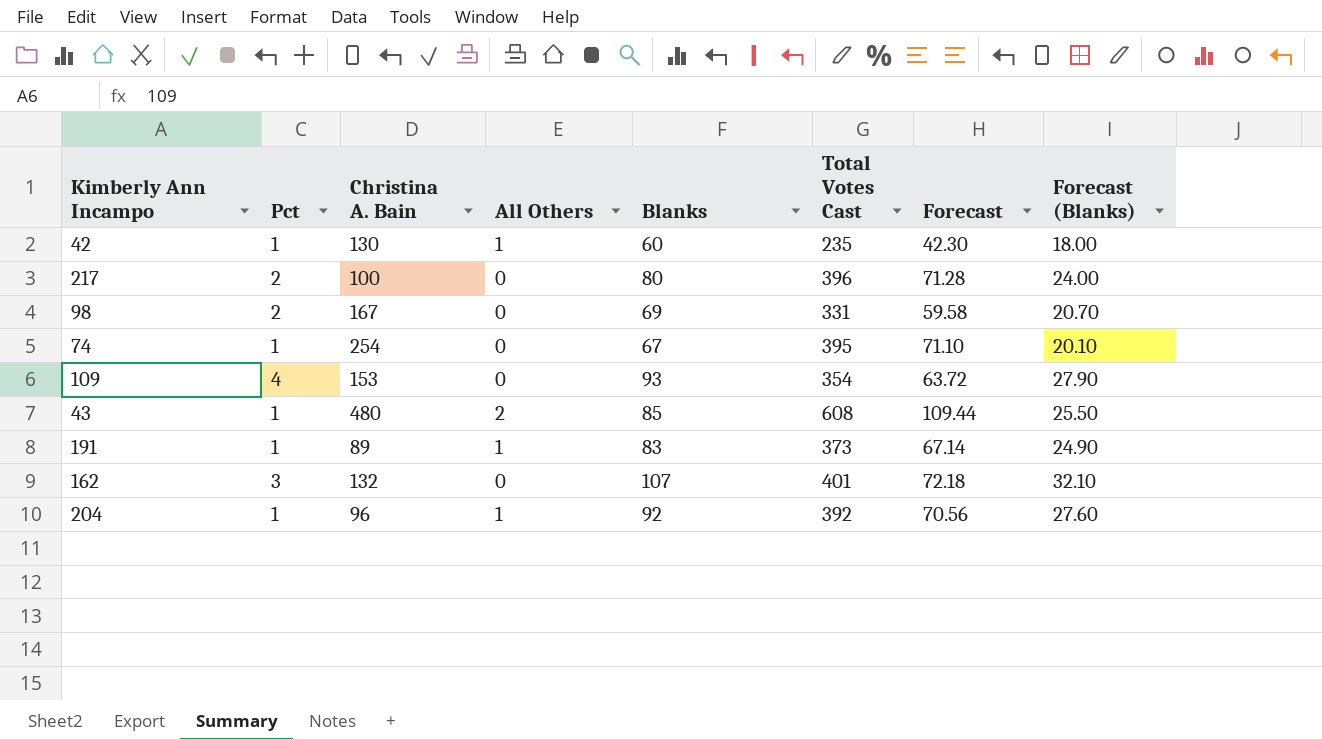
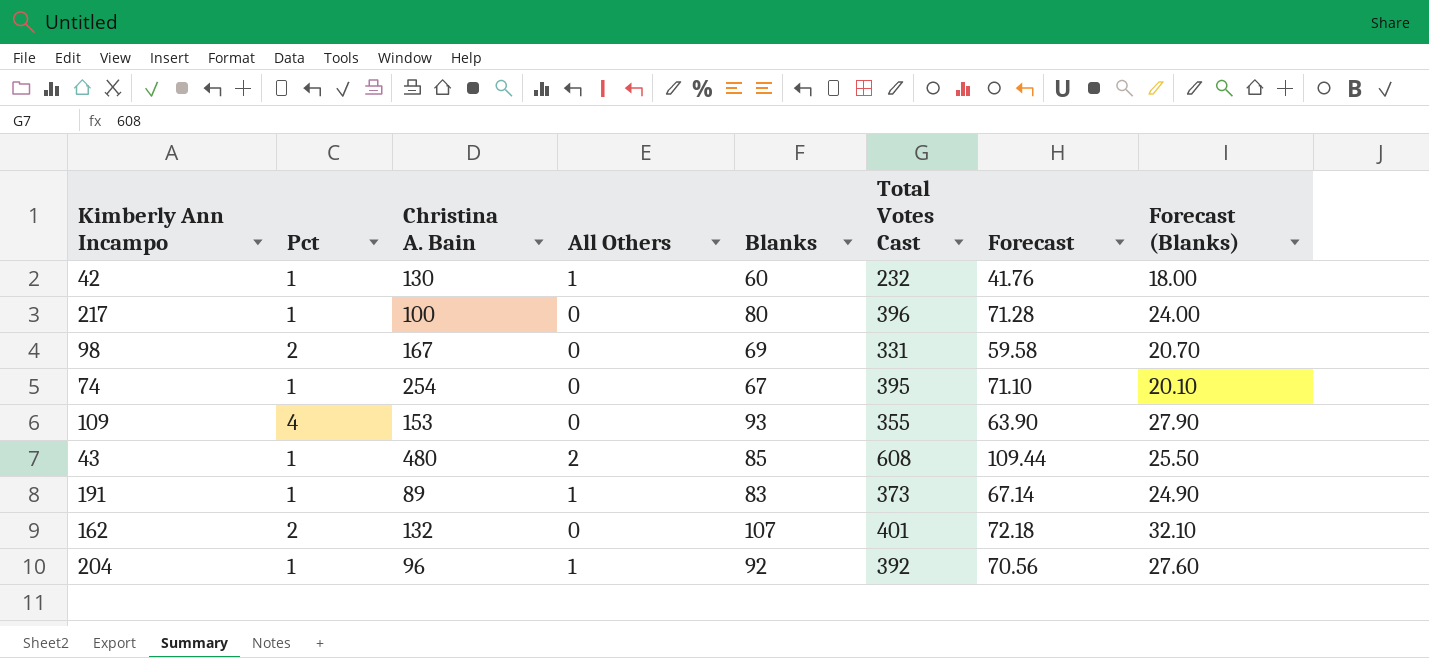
42 | Total Votes Cast: 235 -> 232
42 | Forecast: 42.30 -> 41.76
217 | Pct: 2 -> 1
109 | Total Votes Cast: 354 -> 355
109 | Forecast: 63.72 -> 63.90
162 | Pct: 3 -> 2

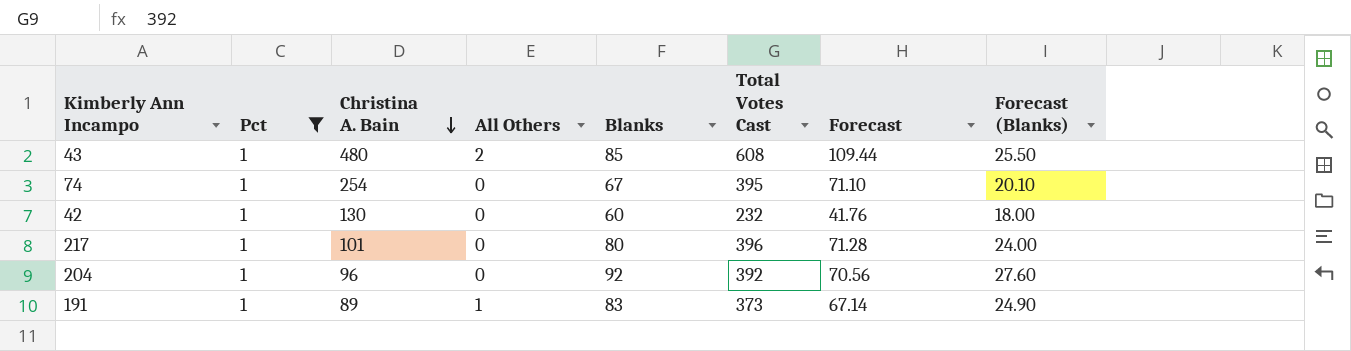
filter: none -> Pct = 1
row order: none -> Christina A. Bain descending
42 | All Others: 1 -> 0
217 | Christina A. Bain: 100 -> 101
204 | All Others: 1 -> 0

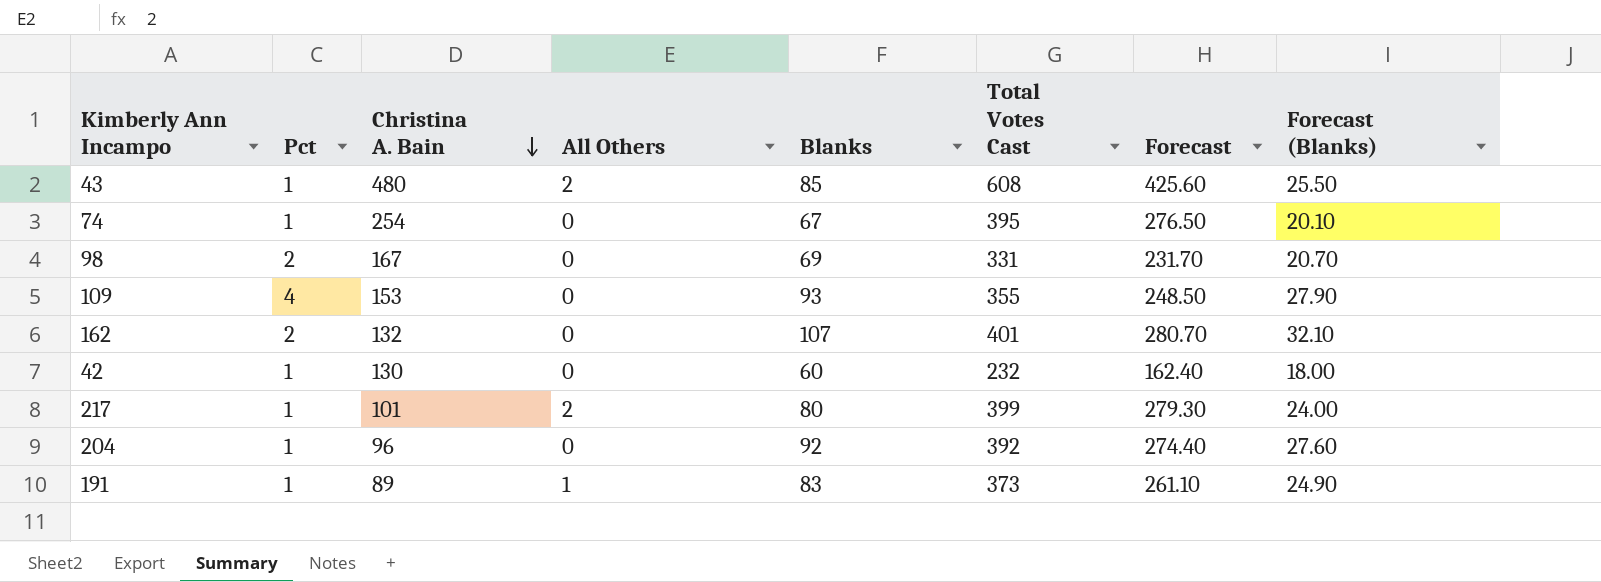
filter: Pct = 1 -> none
column Forecast | formula: [Total Votes Cast] * 0.18 -> [Total Votes Cast] * 0.7
217 | All Others: 0 -> 2
217 | Total Votes Cast: 396 -> 399

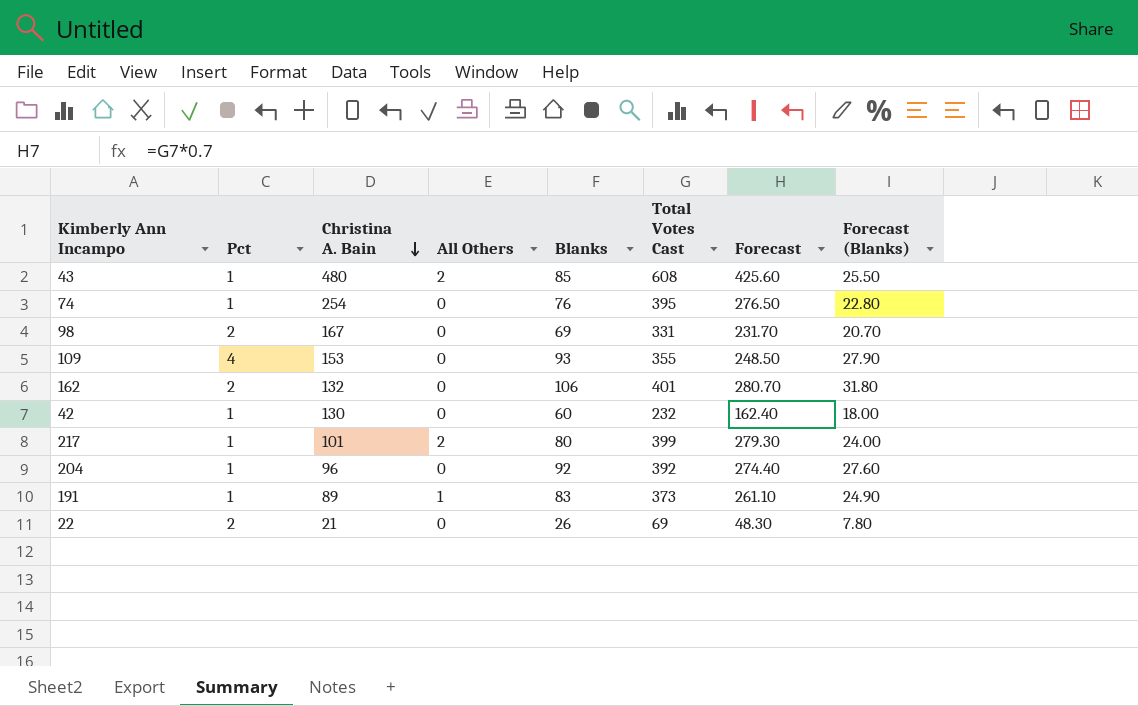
74 | Blanks: 67 -> 76
74 | Forecast (Blanks): 20.10 -> 22.80
162 | Blanks: 107 -> 106
162 | Forecast (Blanks): 32.10 -> 31.80
row 22: none -> 2 | 21 | 0 | 26 | 69 | 48.30 | 7.80

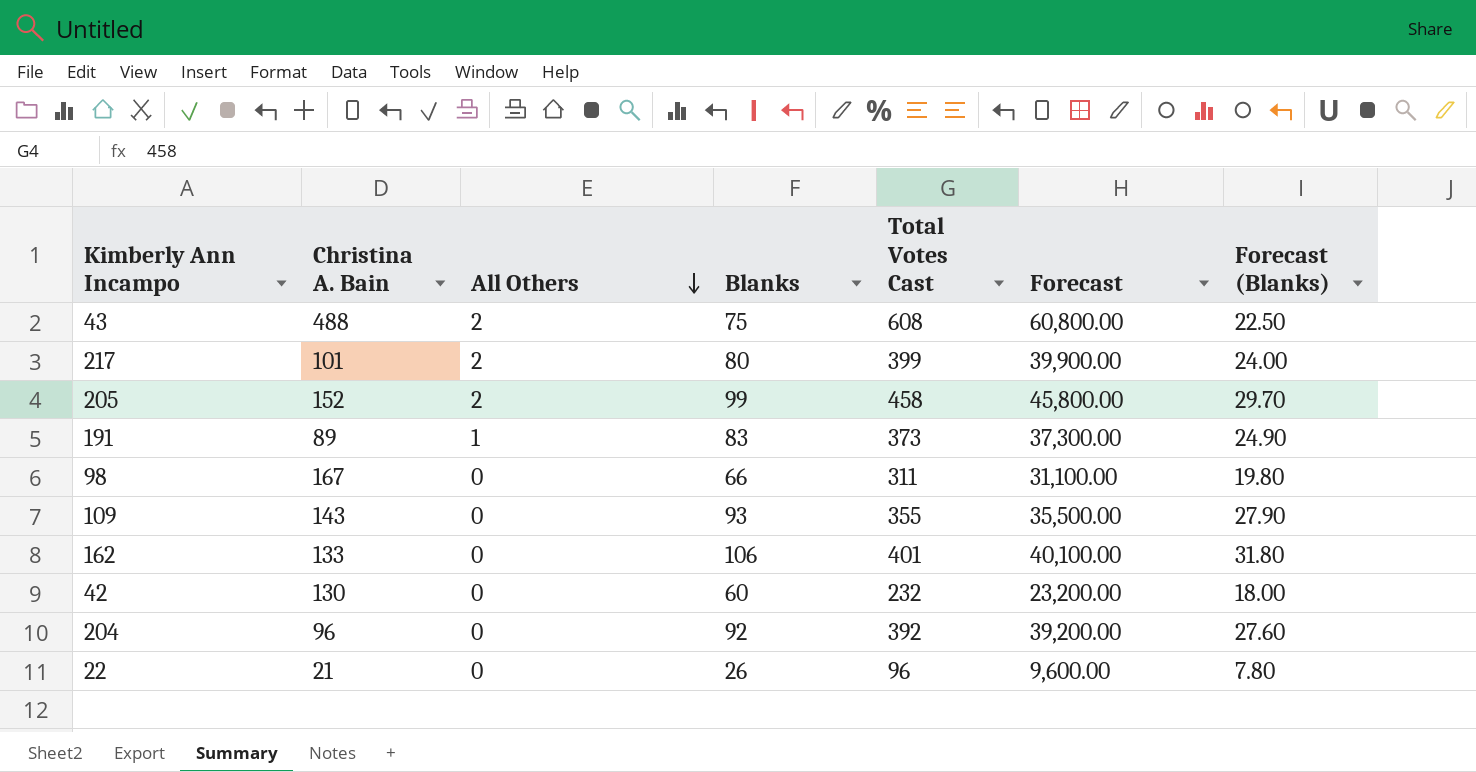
row order: Christina A. Bain descending -> All Others descending
column Pct | position: 2 -> none
column Forecast | formula: [Total Votes Cast] * 0.7 -> [Total Votes Cast] * 100
row 74: 1 | 254 | 0 | 76 | 395 | 276.50 | 22.80 -> none
43 | Christina A. Bain: 480 -> 488
43 | Blanks: 85 -> 75
43 | Forecast (Blanks): 25.50 -> 22.50
row 205: none -> 152 | 2 | 99 | 458 | 45,800.00 | 29.70
98 | Blanks: 69 -> 66
98 | Total Votes Cast: 331 -> 311
98 | Forecast (Blanks): 20.70 -> 19.80
109 | Christina A. Bain: 153 -> 143
162 | Christina A. Bain: 132 -> 133
22 | Total Votes Cast: 69 -> 96

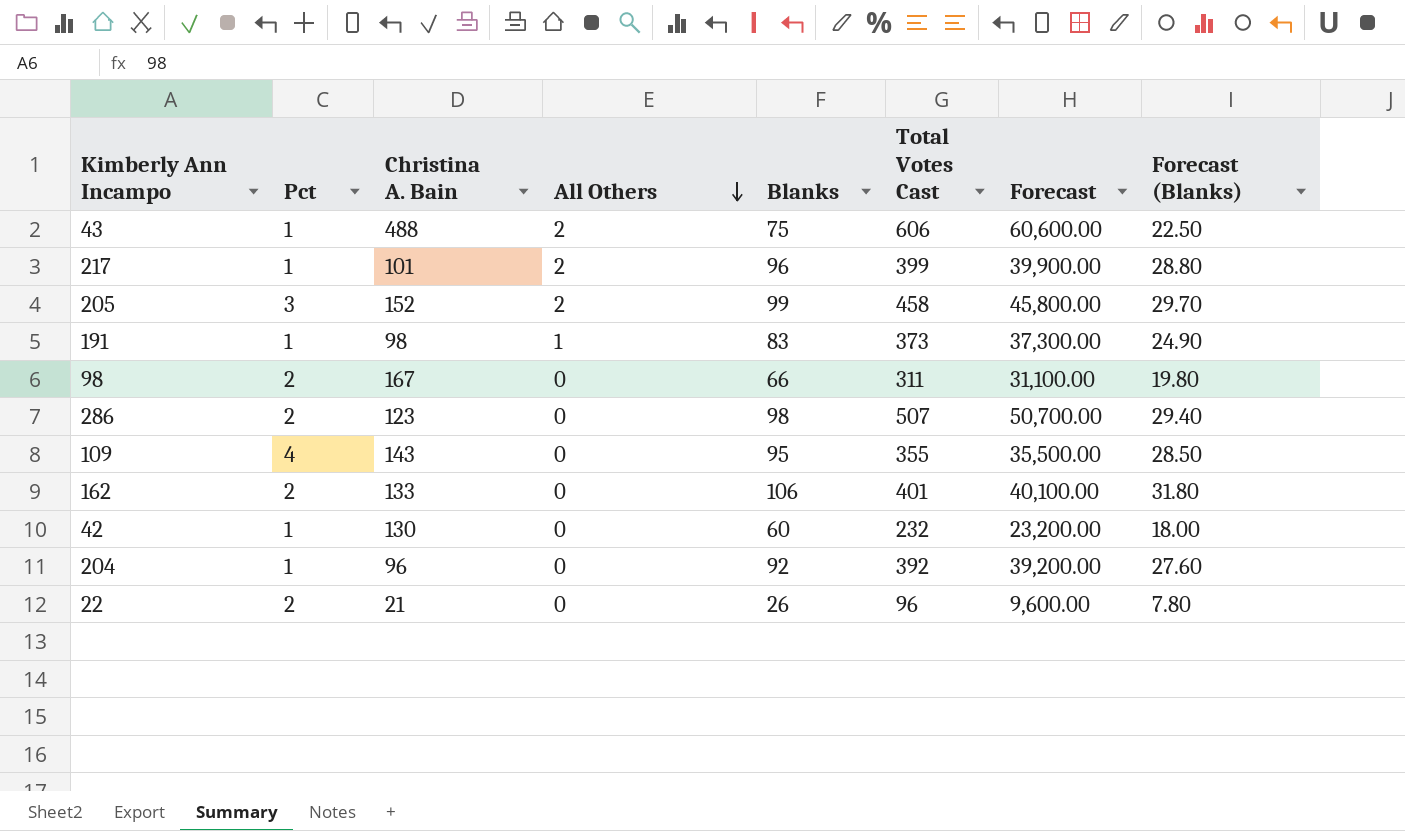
column Pct | position: none -> 2
43 | Total Votes Cast: 608 -> 606
43 | Forecast: 60,800.00 -> 60,600.00
217 | Blanks: 80 -> 96
217 | Forecast (Blanks): 24.00 -> 28.80
191 | Christina A. Bain: 89 -> 98
row 286: none -> 2 | 123 | 0 | 98 | 507 | 50,700.00 | 29.40
109 | Blanks: 93 -> 95
109 | Forecast (Blanks): 27.90 -> 28.50

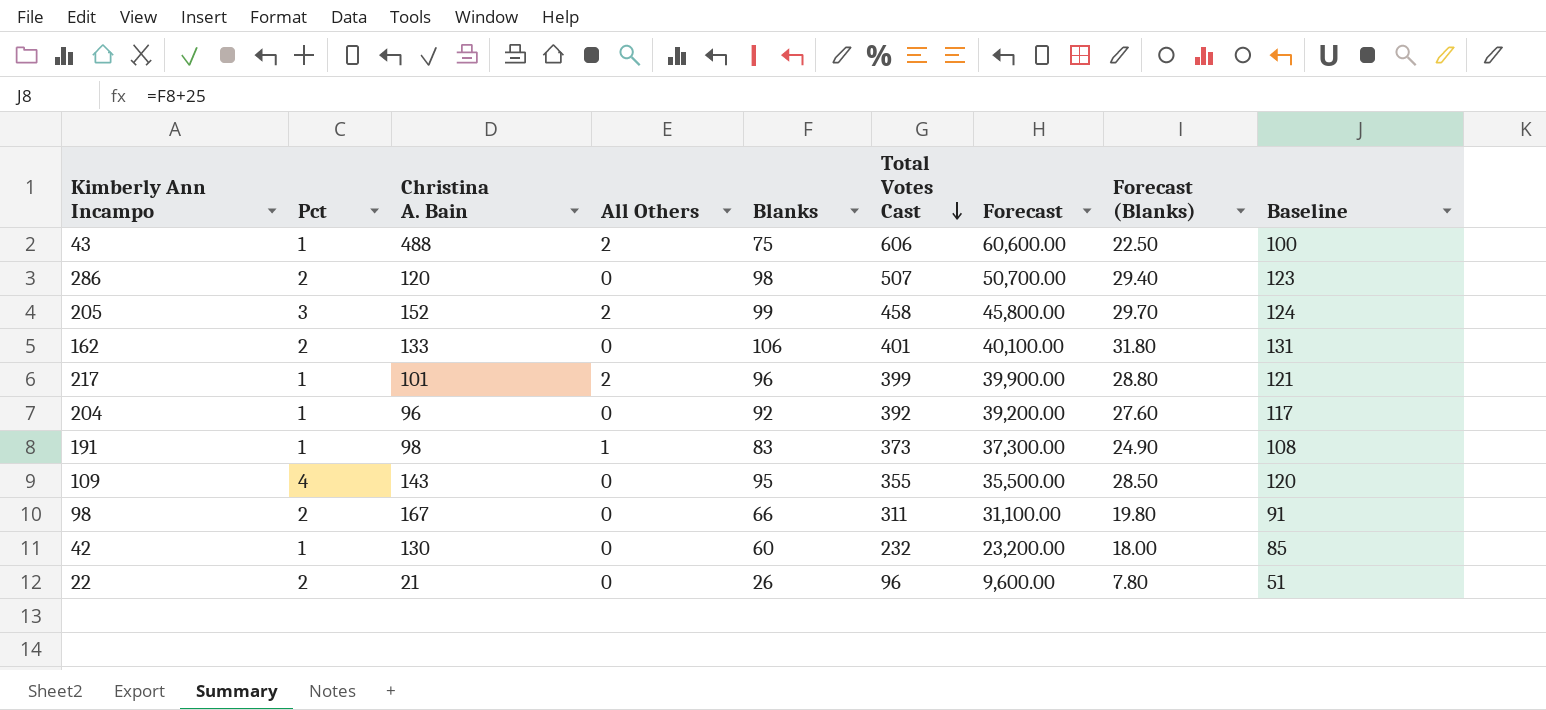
row order: All Others descending -> Total Votes Cast descending
column Baseline | formula: none -> [Blanks] + 25
286 | Christina A. Bain: 123 -> 120

